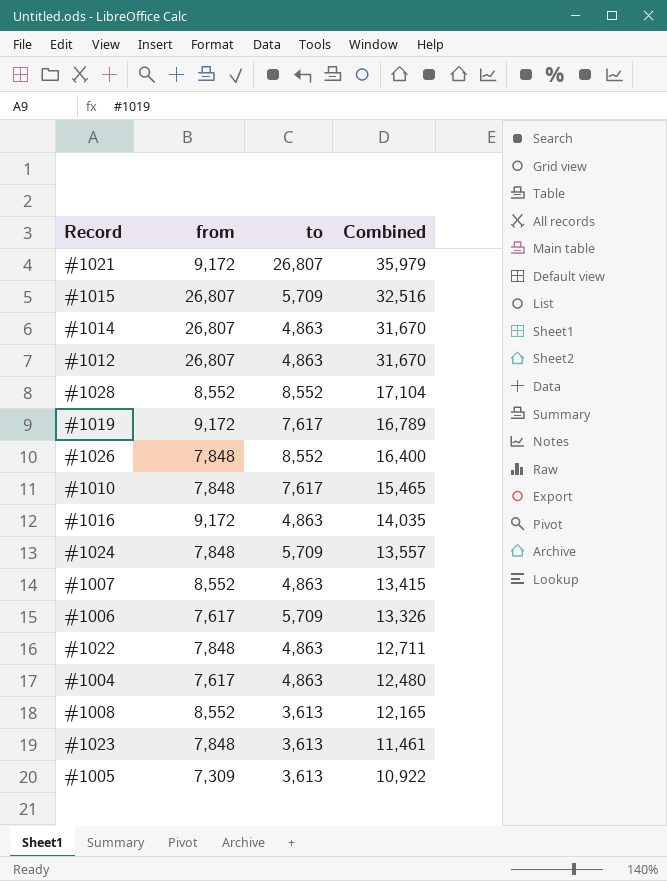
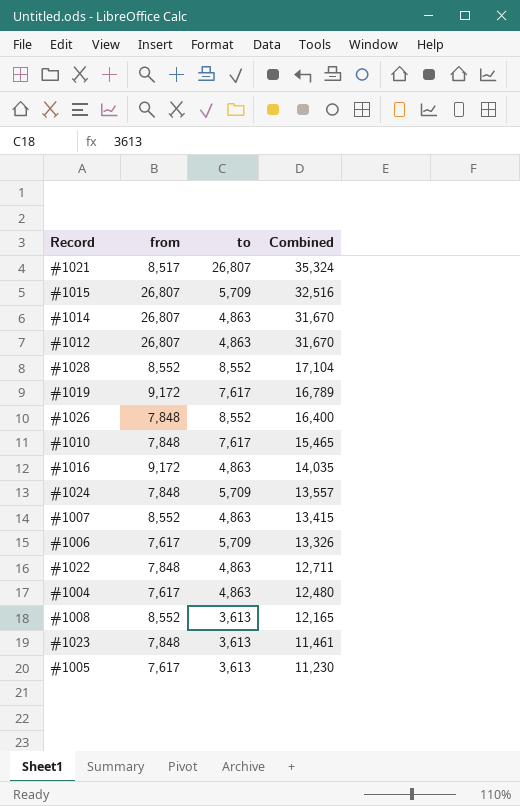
#1021 | from: 9,172 -> 8,517
#1021 | Combined: 35,979 -> 35,324
#1005 | from: 7,309 -> 7,617
#1005 | Combined: 10,922 -> 11,230

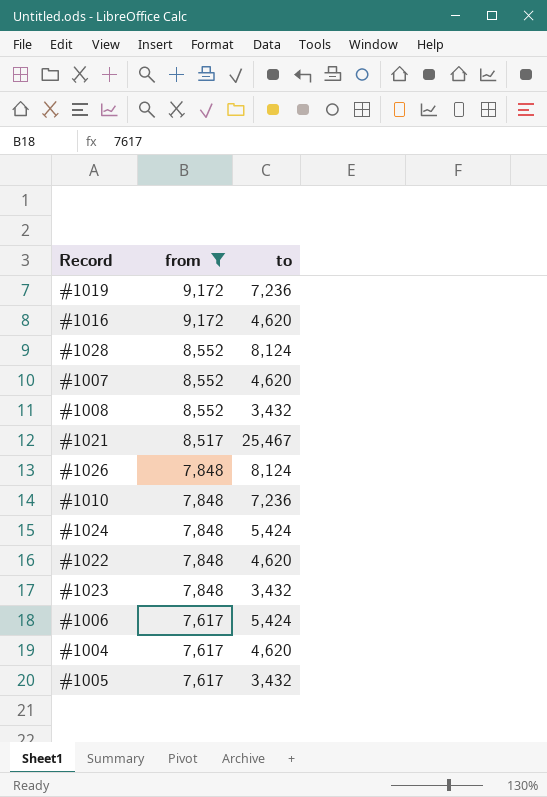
filter: none -> from != 26,807
row order: Combined descending -> from descending
column Combined | formula: [from] + [to] -> none
#1019 | to: 7,617 -> 7,236
#1016 | to: 4,863 -> 4,620
#1028 | to: 8,552 -> 8,124
#1007 | to: 4,863 -> 4,620
#1008 | to: 3,613 -> 3,432
#1021 | to: 26,807 -> 25,467
#1026 | to: 8,552 -> 8,124
#1010 | to: 7,617 -> 7,236
#1024 | to: 5,709 -> 5,424
#1022 | to: 4,863 -> 4,620
#1023 | to: 3,613 -> 3,432
#1006 | to: 5,709 -> 5,424
#1004 | to: 4,863 -> 4,620
#1005 | to: 3,613 -> 3,432

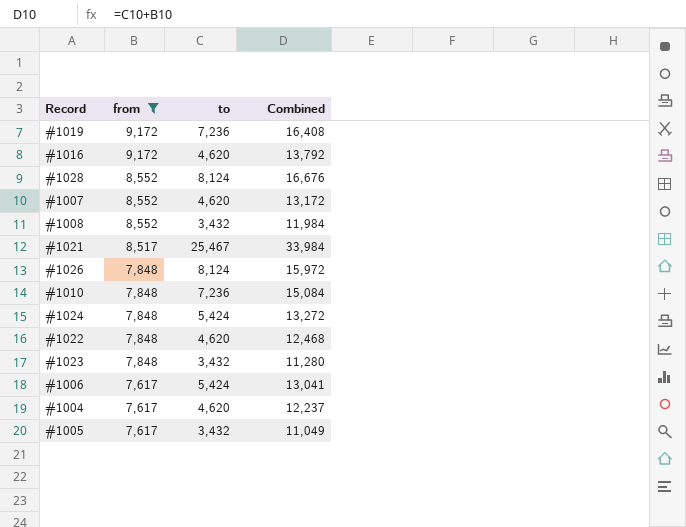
column Combined | formula: none -> [from] + [to]

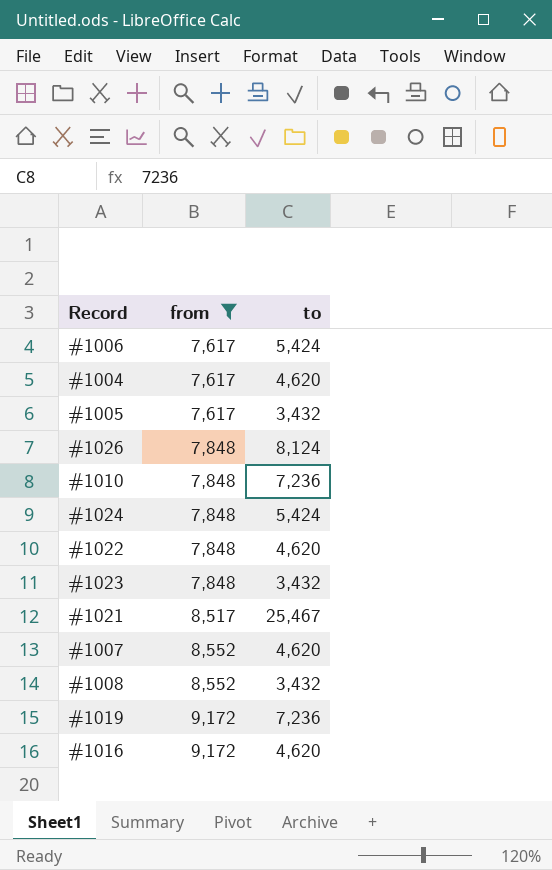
row order: from descending -> from ascending
column Combined | formula: [from] + [to] -> none
row #1028: 8,552 | 8,124 | 16,676 -> none

